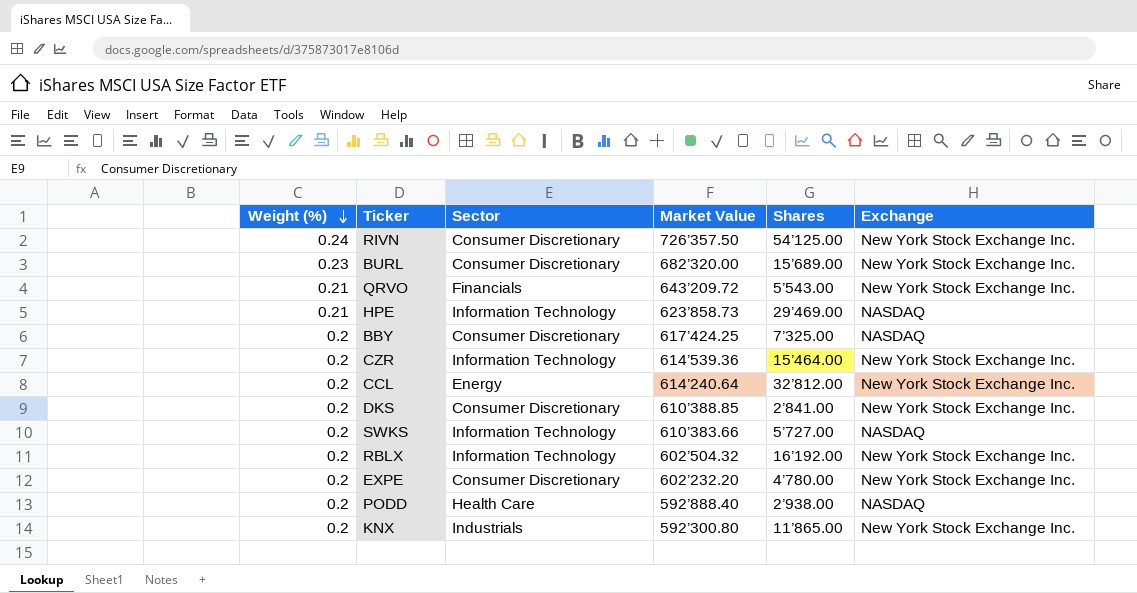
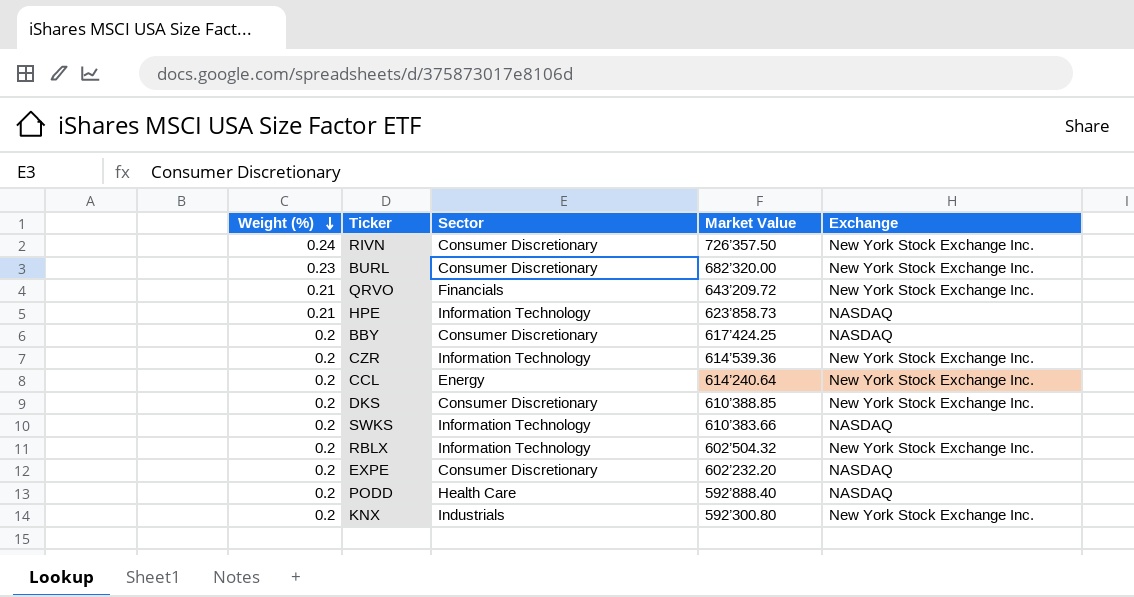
column Shares | position: 5 -> none
EXPE | Exchange: New York Stock Exchange Inc. -> NASDAQ

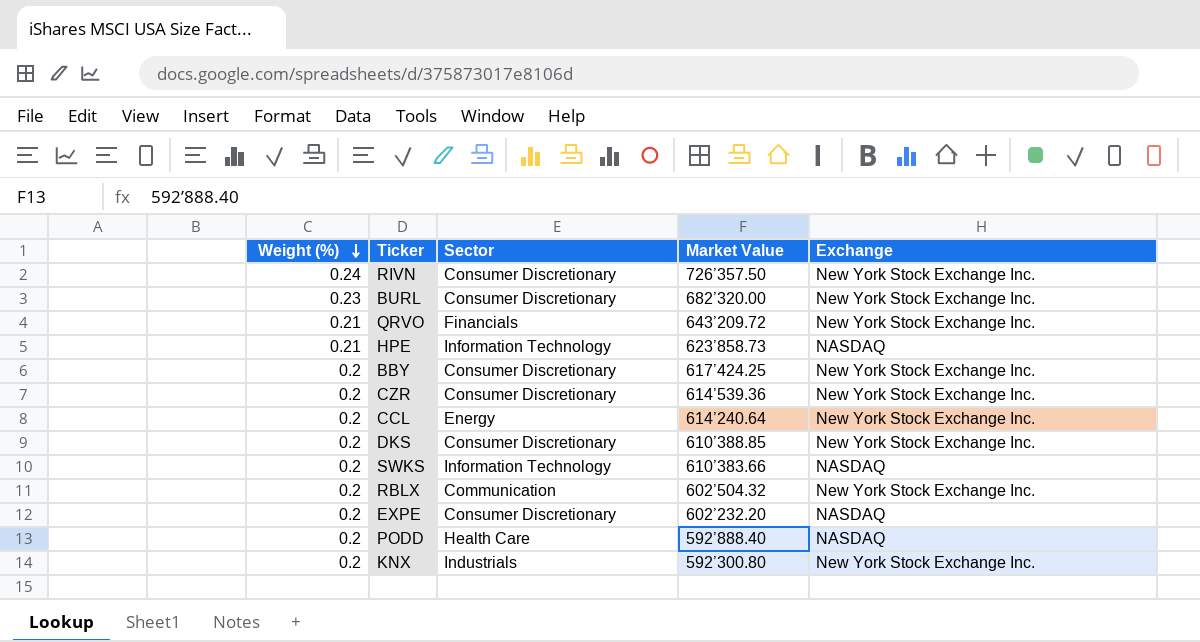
BBY | Exchange: NASDAQ -> New York Stock Exchange Inc.
CZR | Sector: Information Technology -> Consumer Discretionary
RBLX | Sector: Information Technology -> Communication

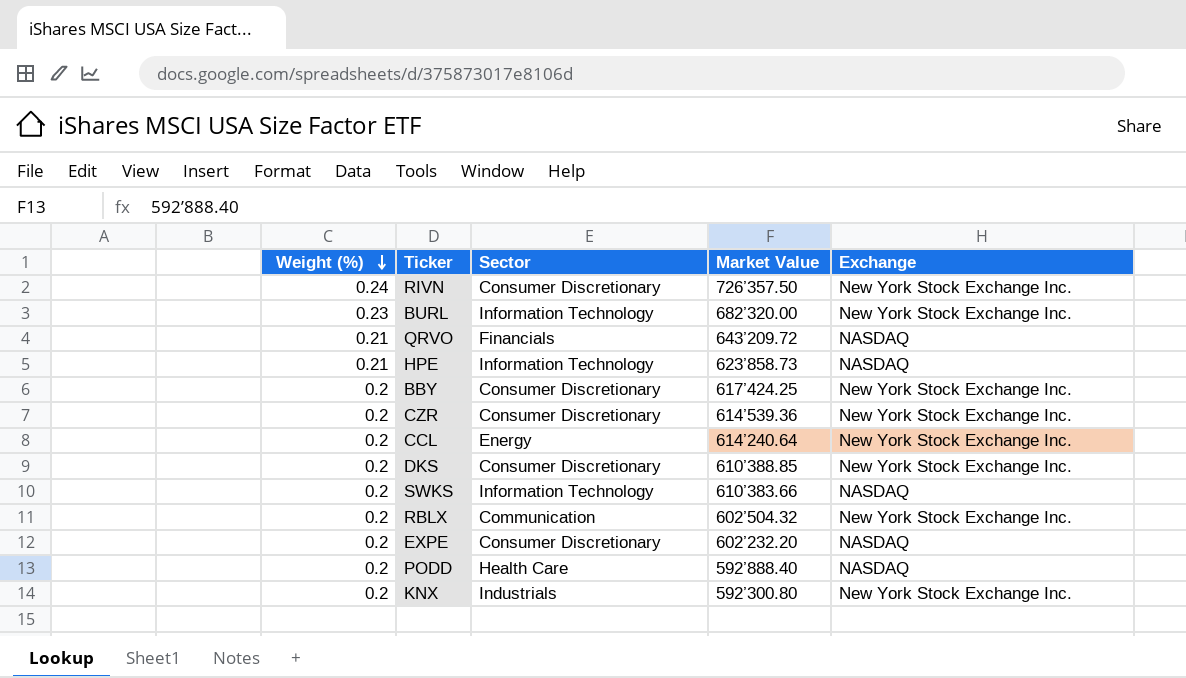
BURL | Sector: Consumer Discretionary -> Information Technology
QRVO | Exchange: New York Stock Exchange Inc. -> NASDAQ

